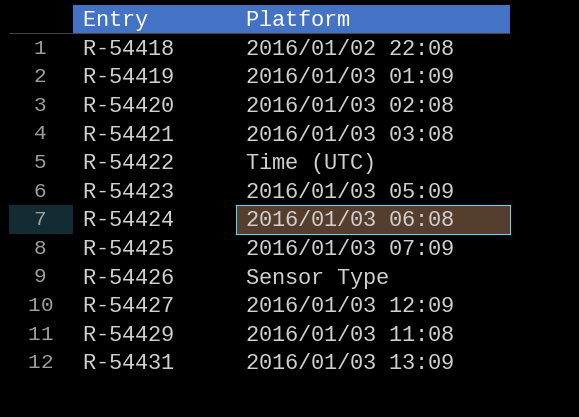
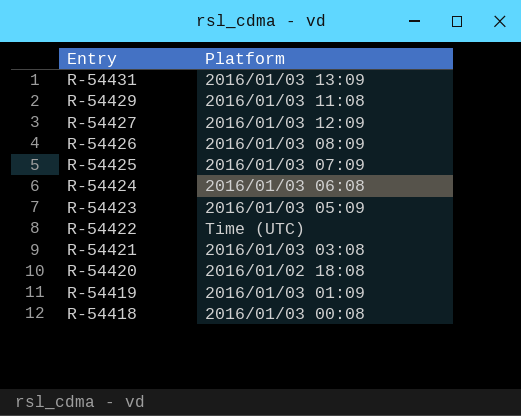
row order: Entry ascending -> Entry descending
R-54426 | Platform: Sensor Type -> 2016/01/03 08:09
R-54420 | Platform: 2016/01/03 02:08 -> 2016/01/02 18:08
R-54418 | Platform: 2016/01/02 22:08 -> 2016/01/03 00:08

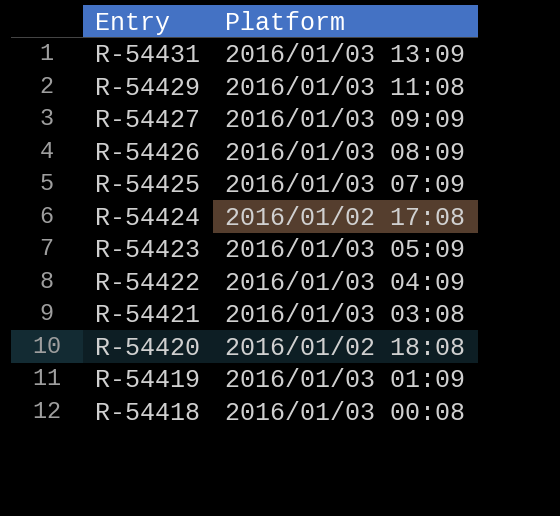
R-54427 | Platform: 2016/01/03 12:09 -> 2016/01/03 09:09
R-54424 | Platform: 2016/01/03 06:08 -> 2016/01/02 17:08
R-54422 | Platform: Time (UTC) -> 2016/01/03 04:09

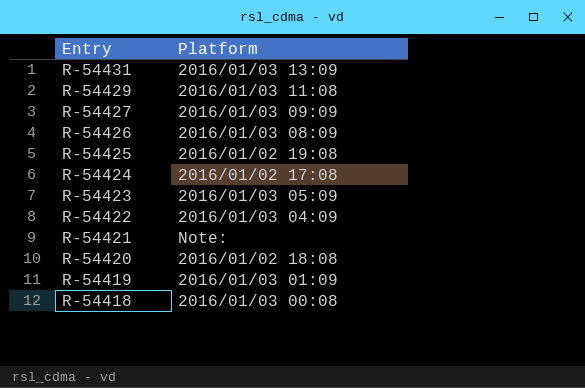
R-54425 | Platform: 2016/01/03 07:09 -> 2016/01/02 19:08
R-54421 | Platform: 2016/01/03 03:08 -> Note:

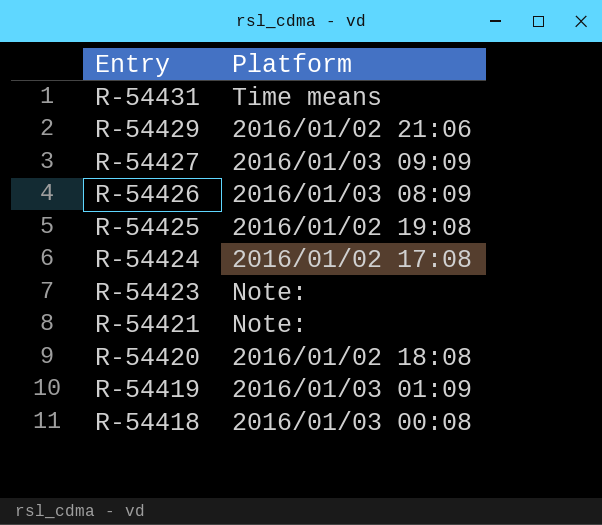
row R-54422: 2016/01/03 04:09 -> none
R-54431 | Platform: 2016/01/03 13:09 -> Time means
R-54429 | Platform: 2016/01/03 11:08 -> 2016/01/02 21:06
R-54423 | Platform: 2016/01/03 05:09 -> Note:

